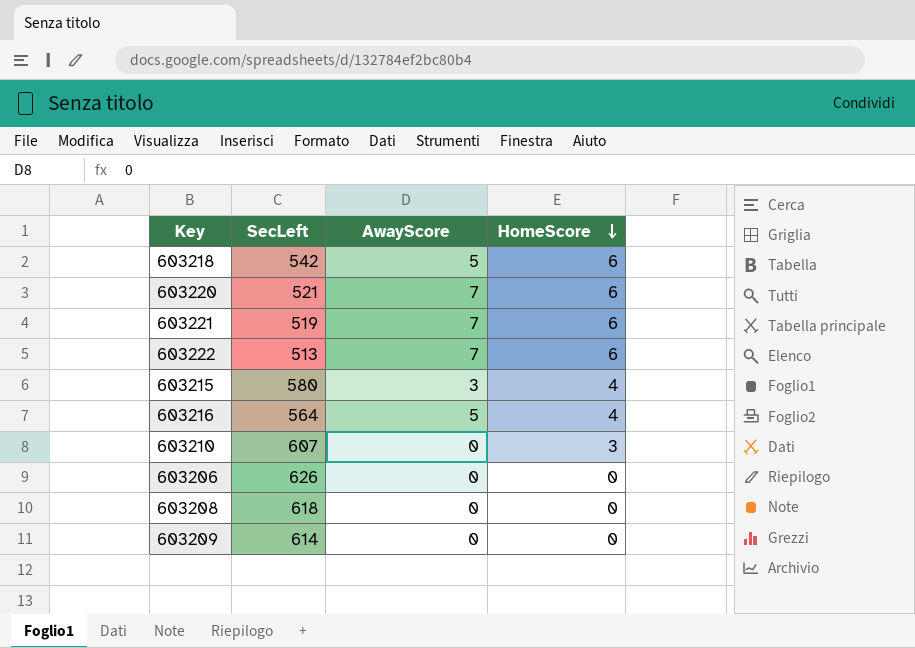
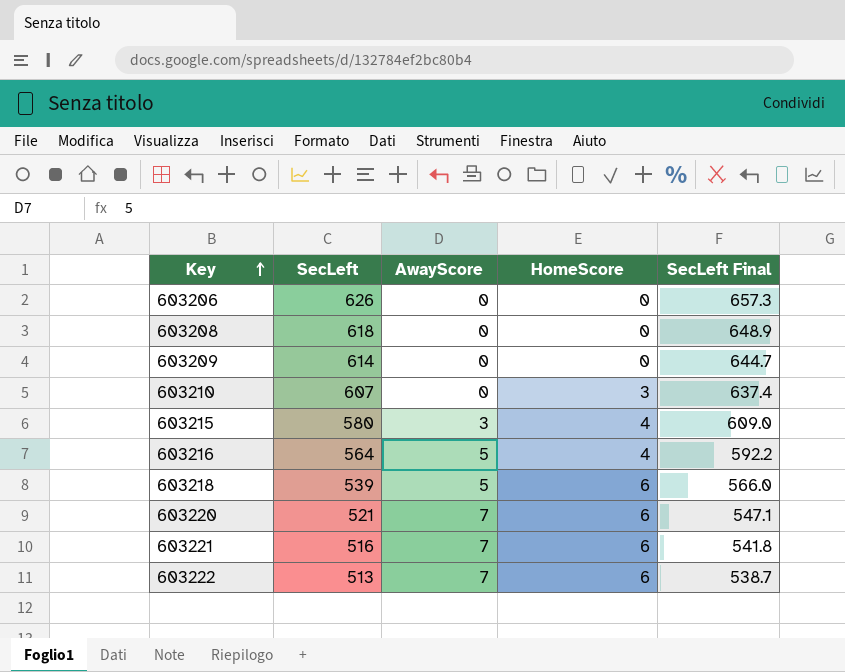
row order: HomeScore descending -> Key ascending
column SecLeft Final | formula: none -> [SecLeft] * 1.05
603218 | SecLeft: 542 -> 539
603221 | SecLeft: 519 -> 516

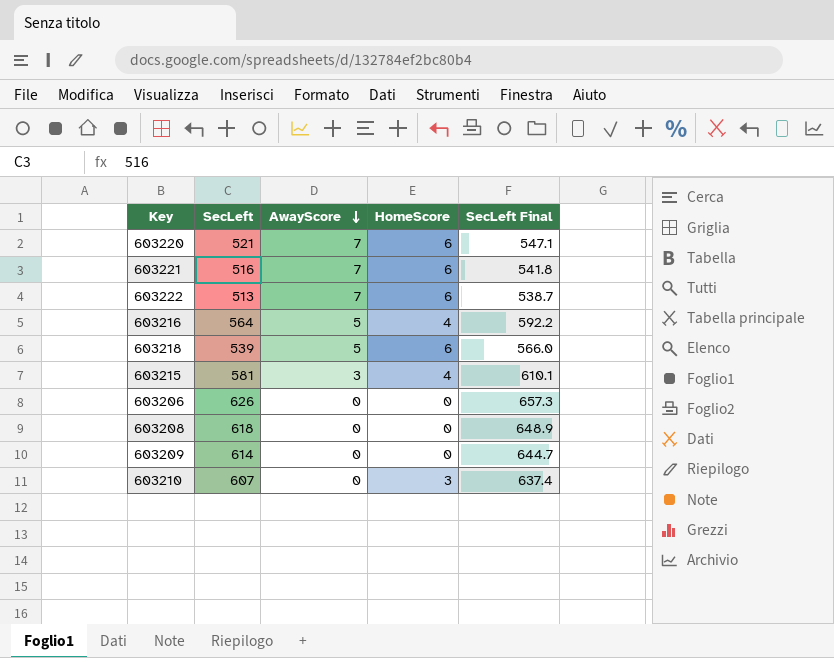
row order: Key ascending -> AwayScore descending
603215 | SecLeft: 580 -> 581
603215 | SecLeft Final: 609.0 -> 610.1

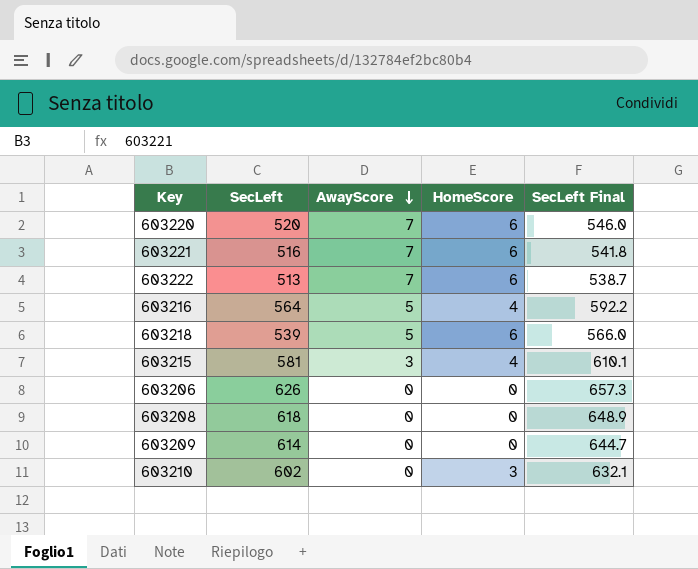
603220 | SecLeft: 521 -> 520
603220 | SecLeft Final: 547.1 -> 546.0
603210 | SecLeft: 607 -> 602
603210 | SecLeft Final: 637.4 -> 632.1

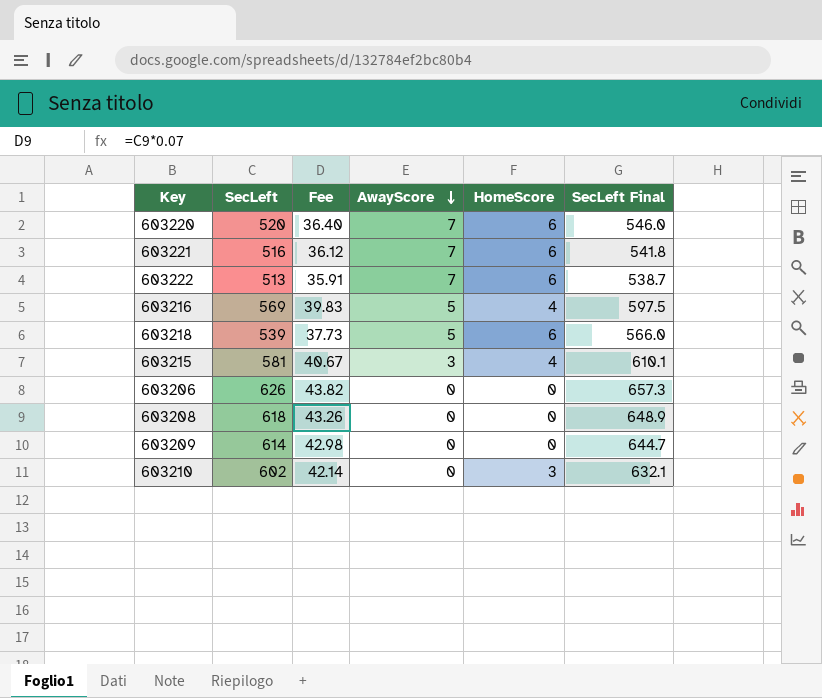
column Fee | formula: none -> [SecLeft] * 0.07
603216 | SecLeft: 564 -> 569
603216 | SecLeft Final: 592.2 -> 597.5

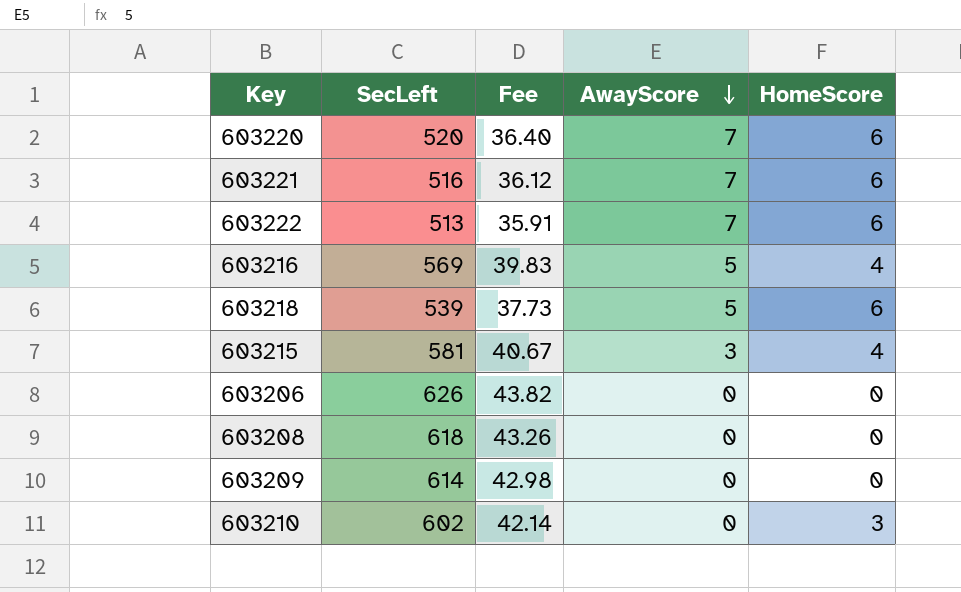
column SecLeft Final | formula: [SecLeft] * 1.05 -> none

